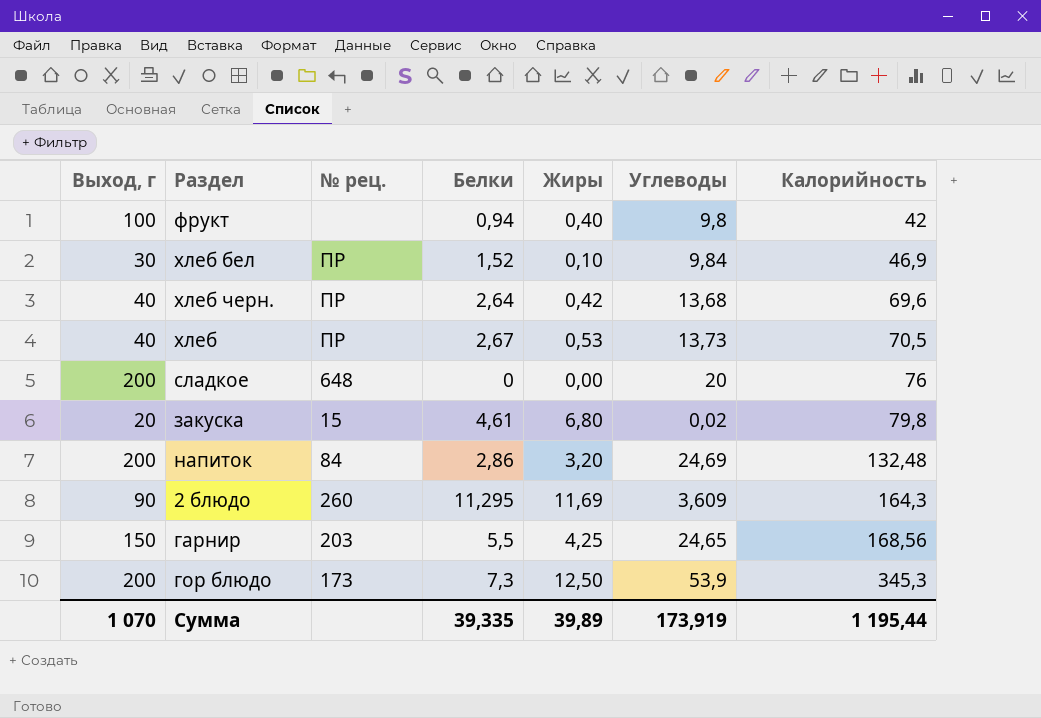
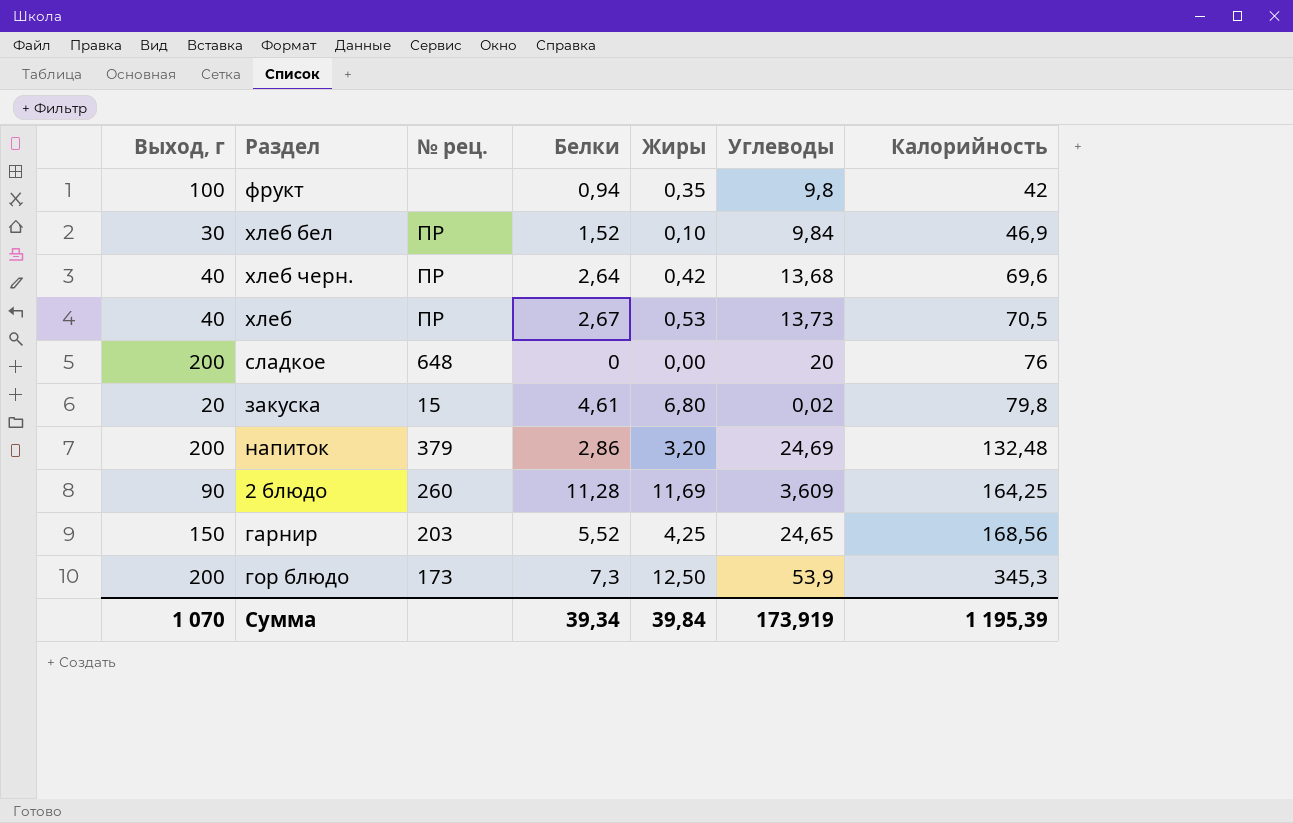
фрукт | Жиры: 0,40 -> 0,35
напиток | № рец.: 84 -> 379
2 блюдо | Белки: 11,295 -> 11,28
2 блюдо | Калорийность: 164,3 -> 164,25
гарнир | Белки: 5,5 -> 5,52
Сумма | Белки: 39,335 -> 39,34
Сумма | Жиры: 39,89 -> 39,84
Сумма | Калорийность: 1 195,44 -> 1 195,39

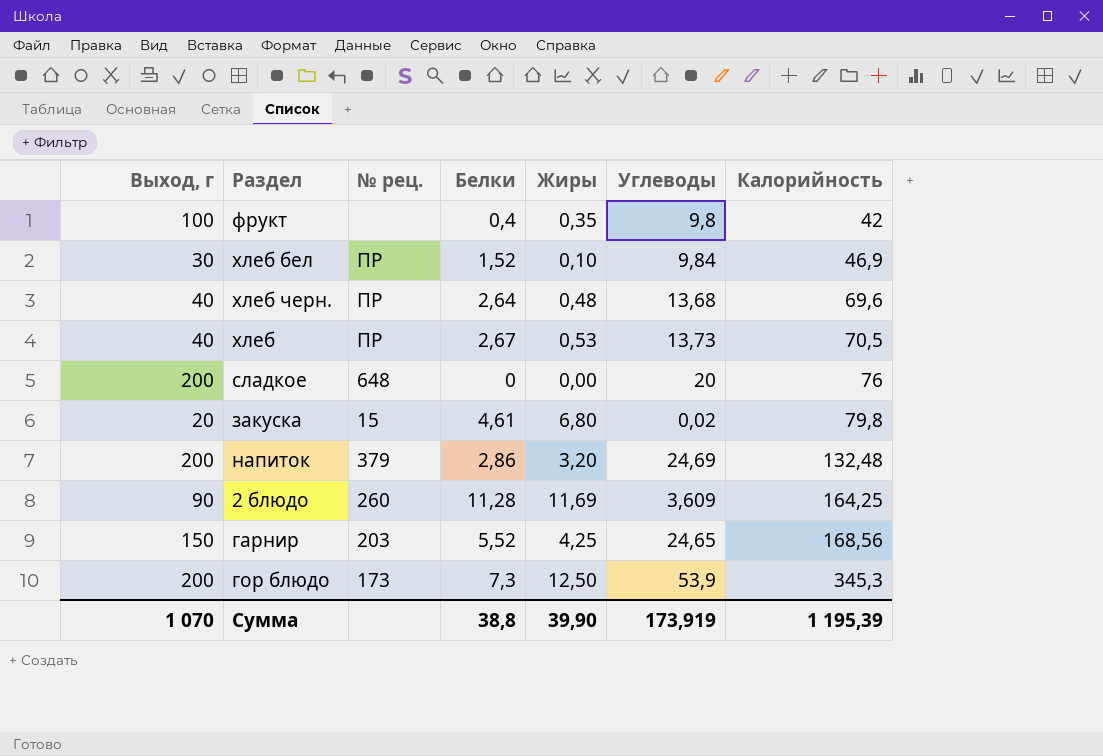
фрукт | Белки: 0,94 -> 0,4
хлеб черн. | Жиры: 0,42 -> 0,48
Сумма | Белки: 39,34 -> 38,8
Сумма | Жиры: 39,84 -> 39,90

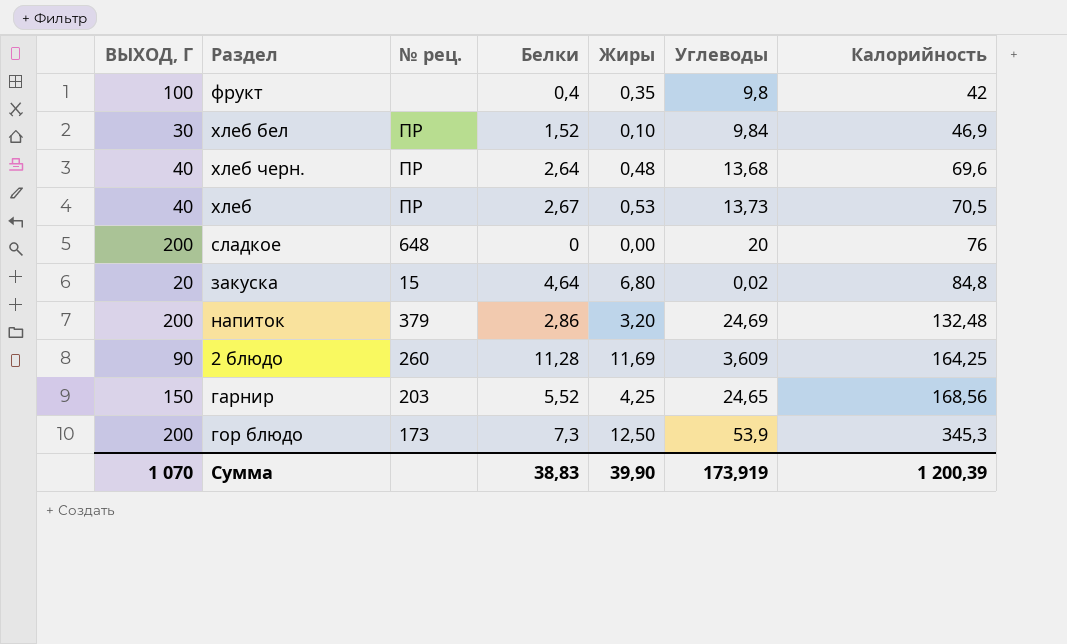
column name: Выход, г -> ВЫХОД, Г
закуска | Белки: 4,61 -> 4,64
закуска | Калорийность: 79,8 -> 84,8
Сумма | Белки: 38,8 -> 38,83
Сумма | Калорийность: 1 195,39 -> 1 200,39

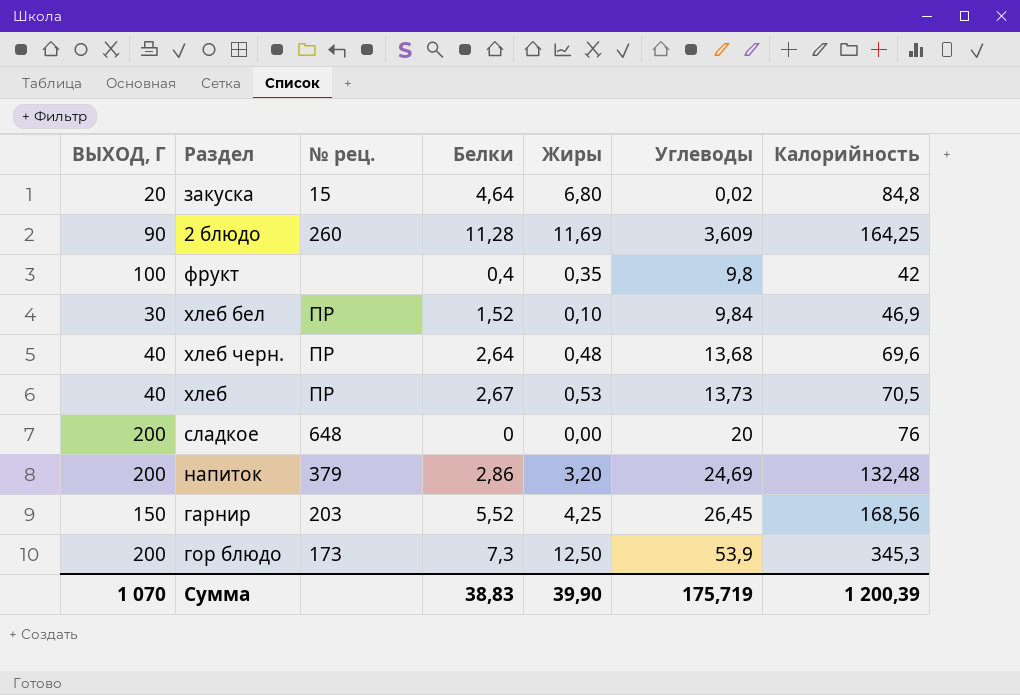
row order: Калорийность ascending -> Углеводы ascending
гарнир | Углеводы: 24,65 -> 26,45
Сумма | Углеводы: 173,919 -> 175,719

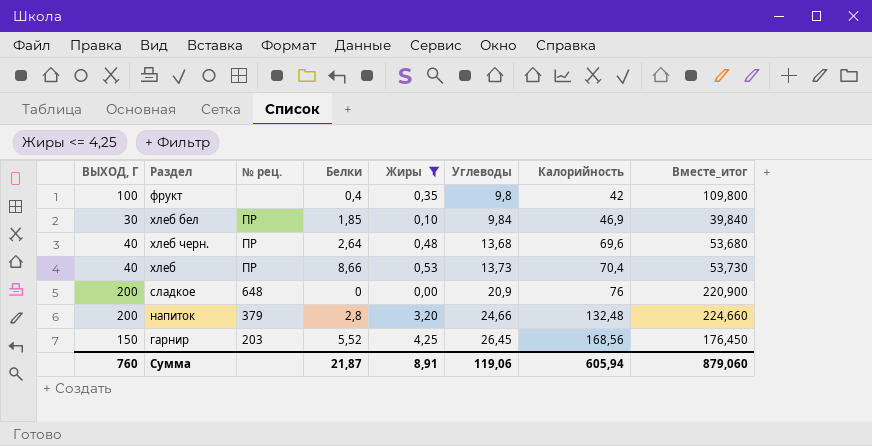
filter: none -> Жиры <= 4,25
column Вместе_итог | formula: none -> [ВЫХОД, Г] + [Углеводы]
хлеб бел | Белки: 1,52 -> 1,85
хлеб | Белки: 2,67 -> 8,66
хлеб | Калорийность: 70,5 -> 70,4
сладкое | Углеводы: 20 -> 20,9
напиток | Белки: 2,86 -> 2,8
напиток | Углеводы: 24,69 -> 24,66
Сумма | ВЫХОД, Г: 1 070 -> 760
Сумма | Белки: 38,83 -> 21,87
Сумма | Жиры: 39,90 -> 8,91
Сумма | Углеводы: 175,719 -> 119,06
Сумма | Калорийность: 1 200,39 -> 605,94

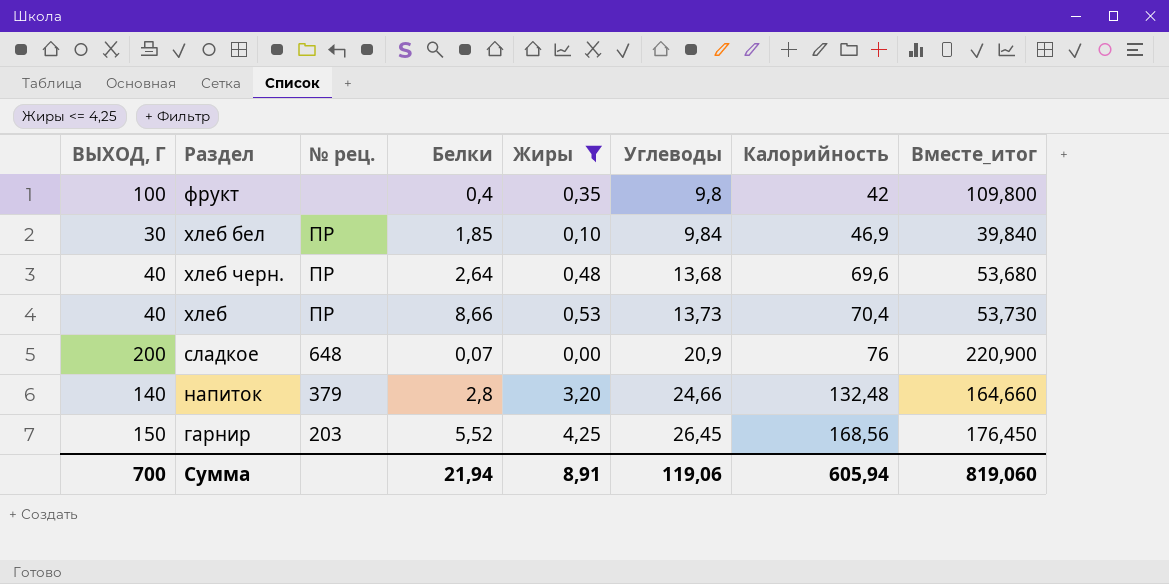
сладкое | Белки: 0 -> 0,07
напиток | ВЫХОД, Г: 200 -> 140
напиток | Вместе_итог: 224,660 -> 164,660
Сумма | ВЫХОД, Г: 760 -> 700
Сумма | Белки: 21,87 -> 21,94
Сумма | Вместе_итог: 879,060 -> 819,060

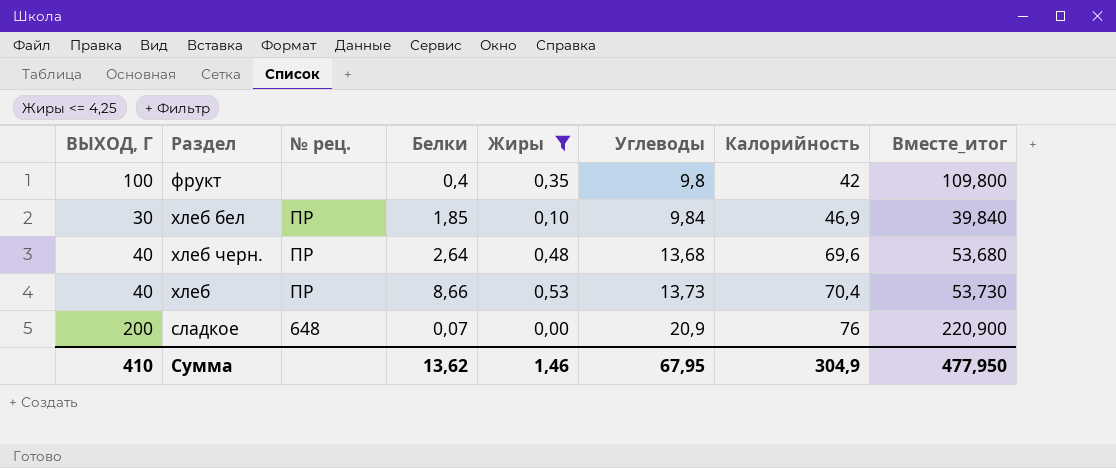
row напиток: 140 | 379 | 2,8 | 3,20 | 24,66 | 132,48 | 164,660 -> none
row гарнир: 150 | 203 | 5,52 | 4,25 | 26,45 | 168,56 | 176,450 -> none
Сумма | ВЫХОД, Г: 700 -> 410
Сумма | Белки: 21,94 -> 13,62
Сумма | Жиры: 8,91 -> 1,46
Сумма | Углеводы: 119,06 -> 67,95
Сумма | Калорийность: 605,94 -> 304,9
Сумма | Вместе_итог: 819,060 -> 477,950

